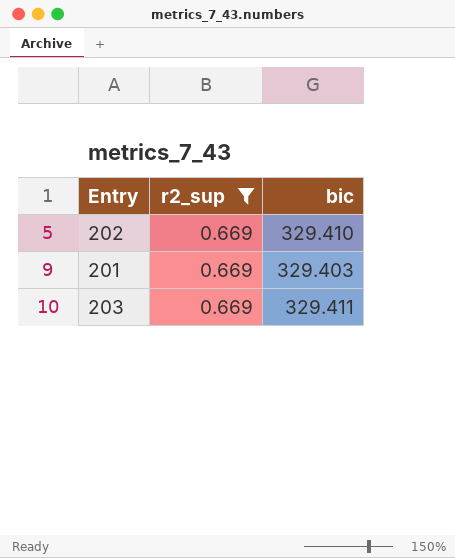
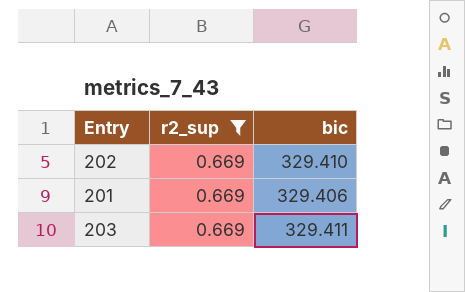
201 | bic: 329.403 -> 329.406

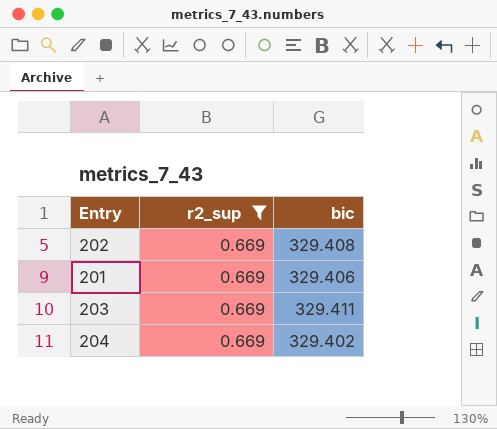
202 | bic: 329.410 -> 329.408
row 204: none -> 0.669 | 329.402

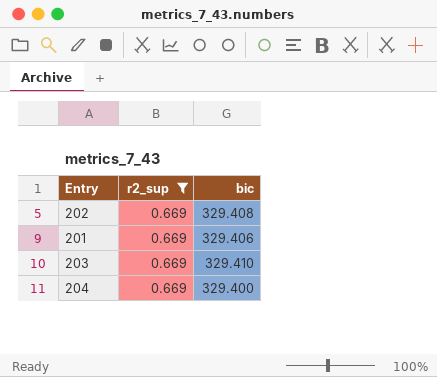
203 | bic: 329.411 -> 329.410
204 | bic: 329.402 -> 329.400

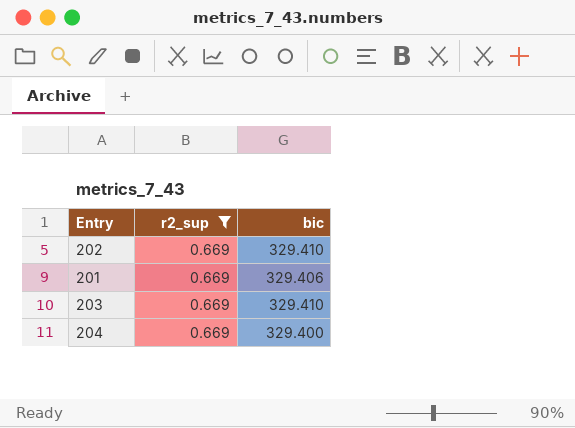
202 | bic: 329.408 -> 329.410

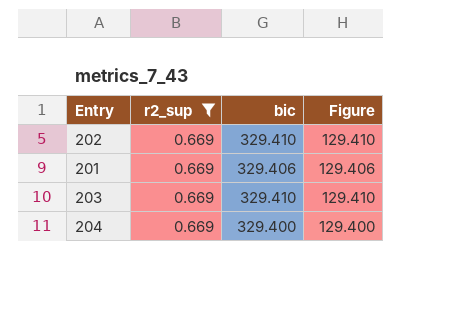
column Figure | formula: none -> [bic] - 200

